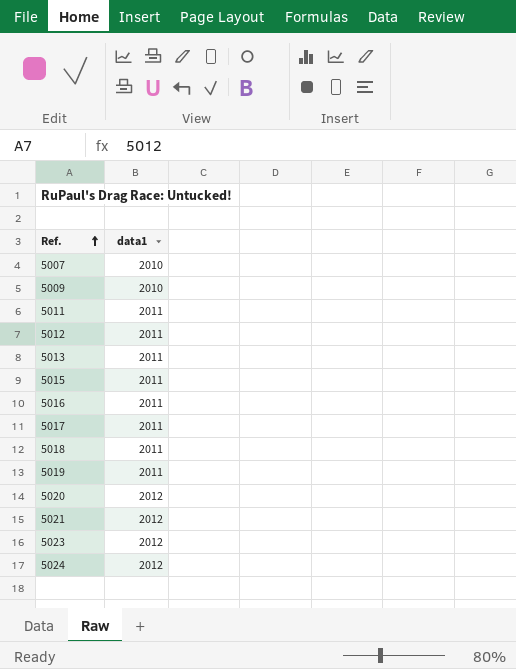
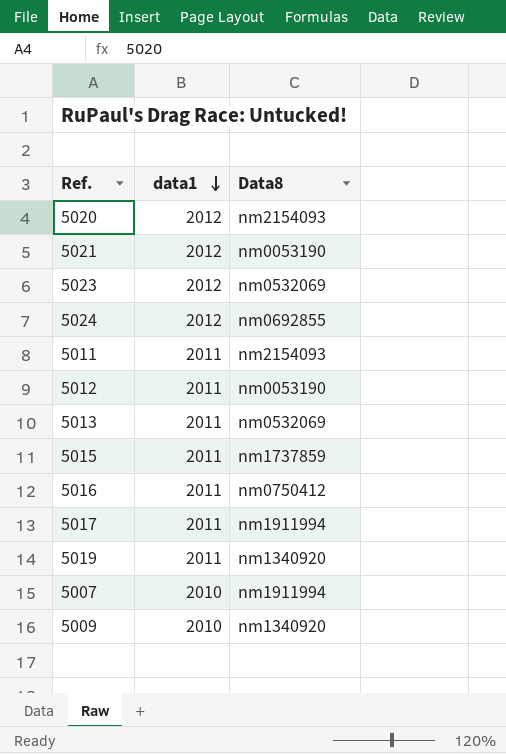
row order: Ref. ascending -> data1 descending
column Data8 | position: none -> 3
row 5018: 2011 -> none

